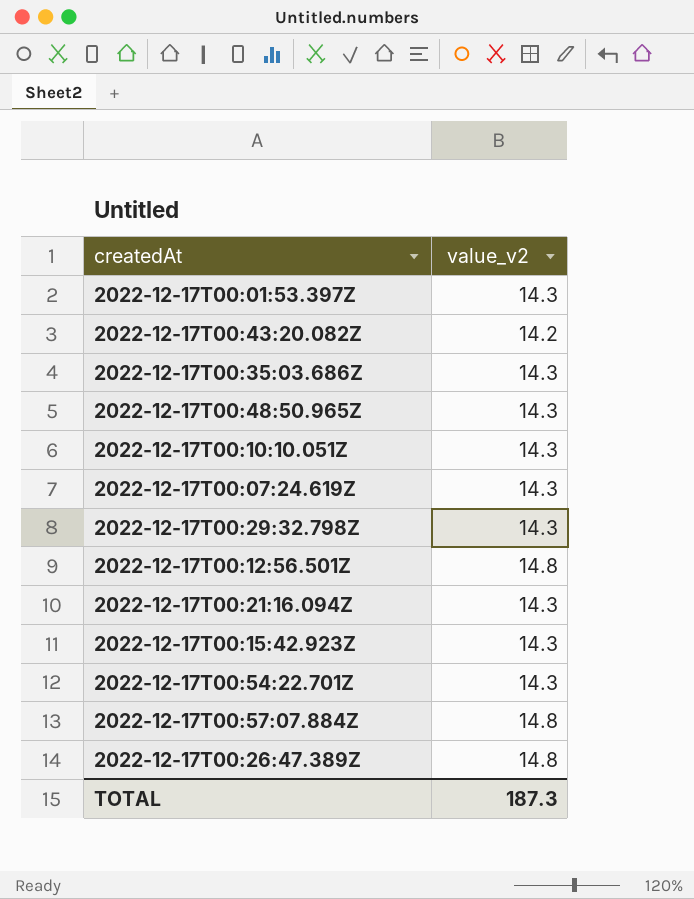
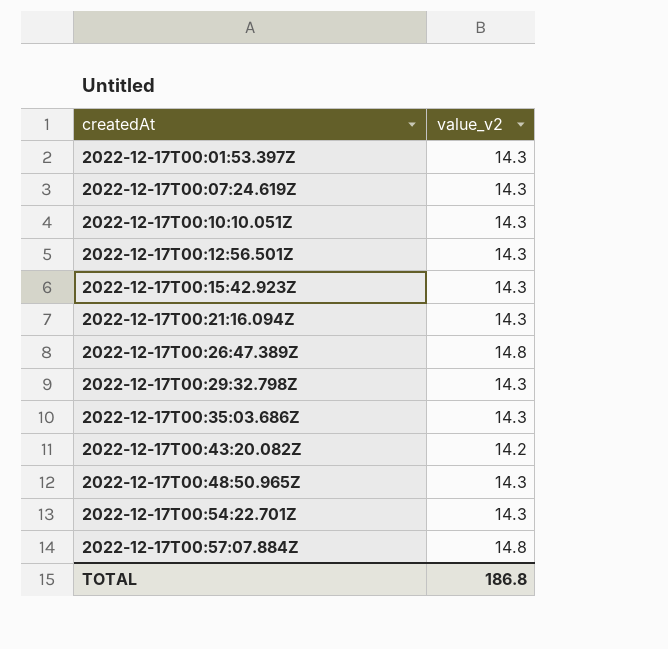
row order: none -> createdAt ascending
2022-12-17T00:12:56.501Z | value_v2: 14.8 -> 14.3
TOTAL | value_v2: 187.3 -> 186.8

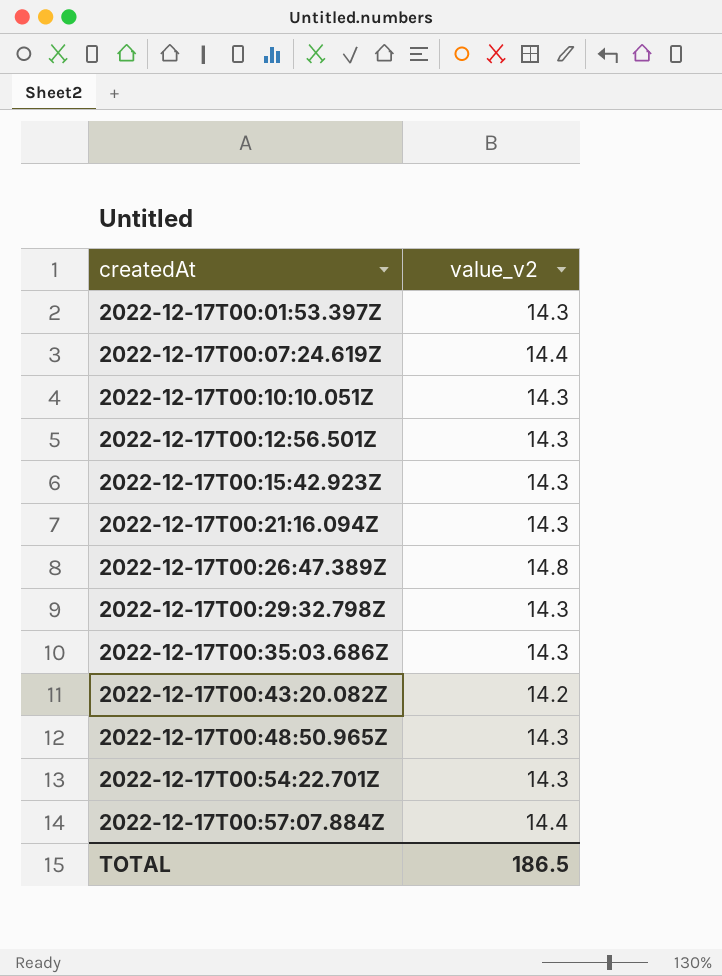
2022-12-17T00:07:24.619Z | value_v2: 14.3 -> 14.4
2022-12-17T00:57:07.884Z | value_v2: 14.8 -> 14.4
TOTAL | value_v2: 186.8 -> 186.5

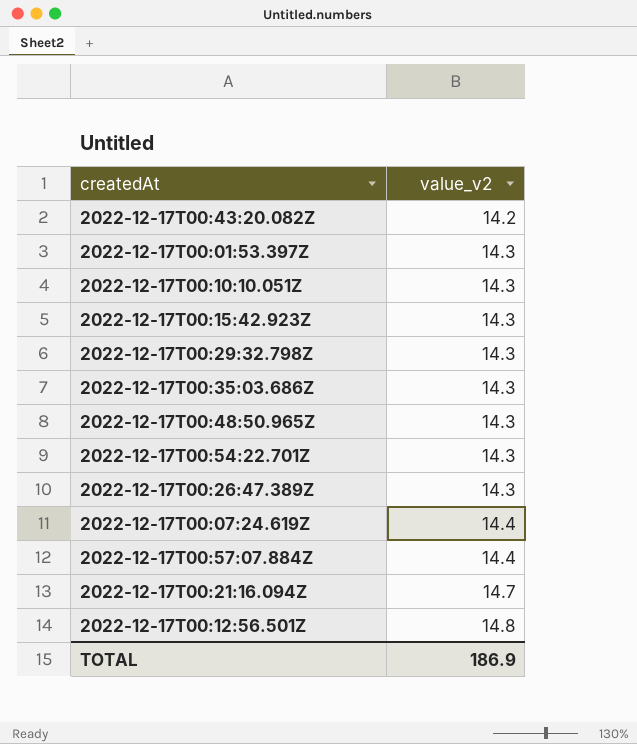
row order: createdAt ascending -> value_v2 ascending
2022-12-17T00:26:47.389Z | value_v2: 14.8 -> 14.3
2022-12-17T00:21:16.094Z | value_v2: 14.3 -> 14.7
2022-12-17T00:12:56.501Z | value_v2: 14.3 -> 14.8
TOTAL | value_v2: 186.5 -> 186.9

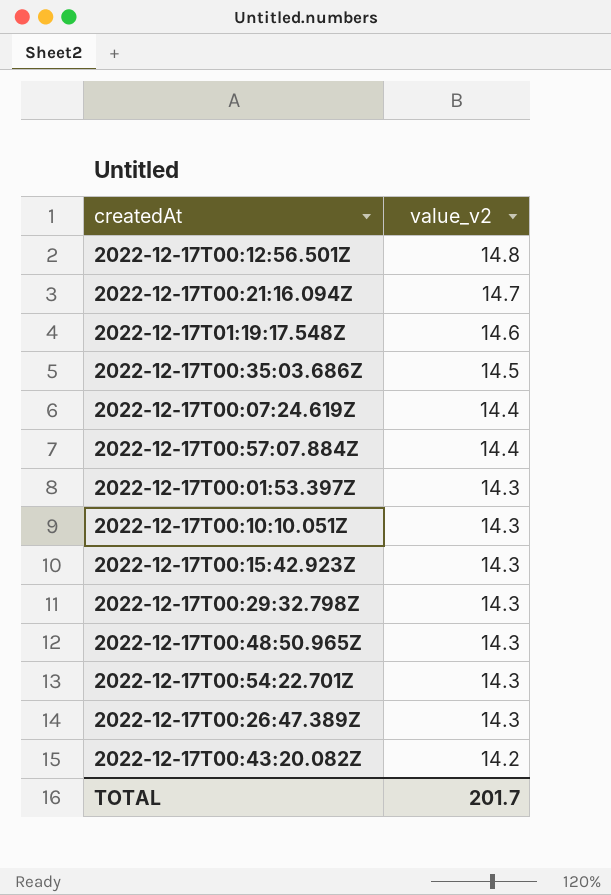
row order: value_v2 ascending -> value_v2 descending
row 2022-12-17T01:19:17.548Z: none -> 14.6
2022-12-17T00:35:03.686Z | value_v2: 14.3 -> 14.5
TOTAL | value_v2: 186.9 -> 201.7

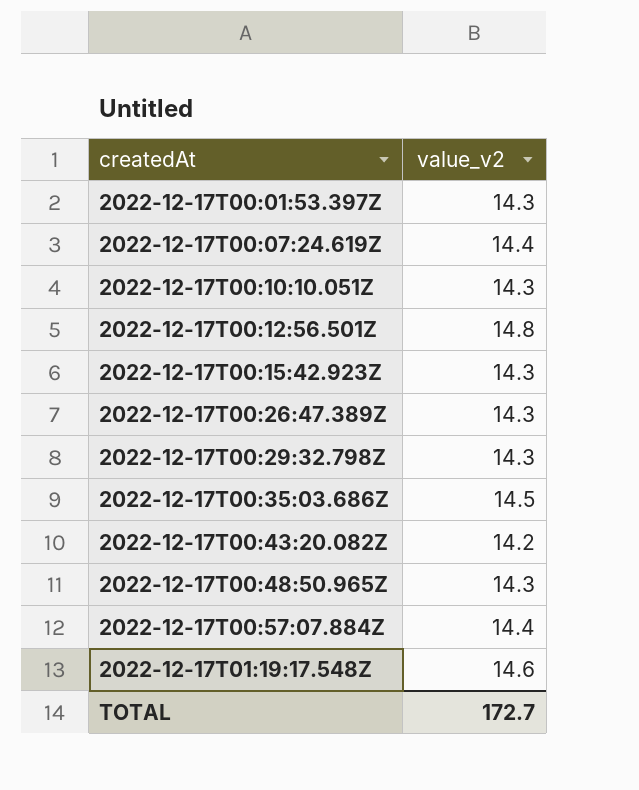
row order: value_v2 descending -> createdAt ascending
row 2022-12-17T00:21:16.094Z: 14.7 -> none
row 2022-12-17T00:54:22.701Z: 14.3 -> none
TOTAL | value_v2: 201.7 -> 172.7

